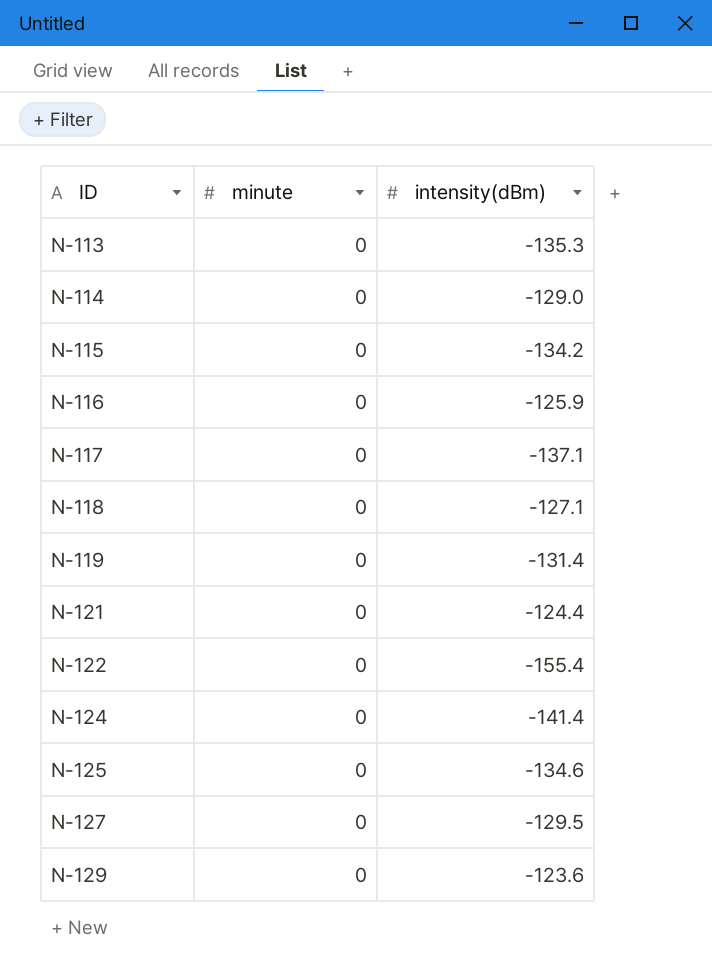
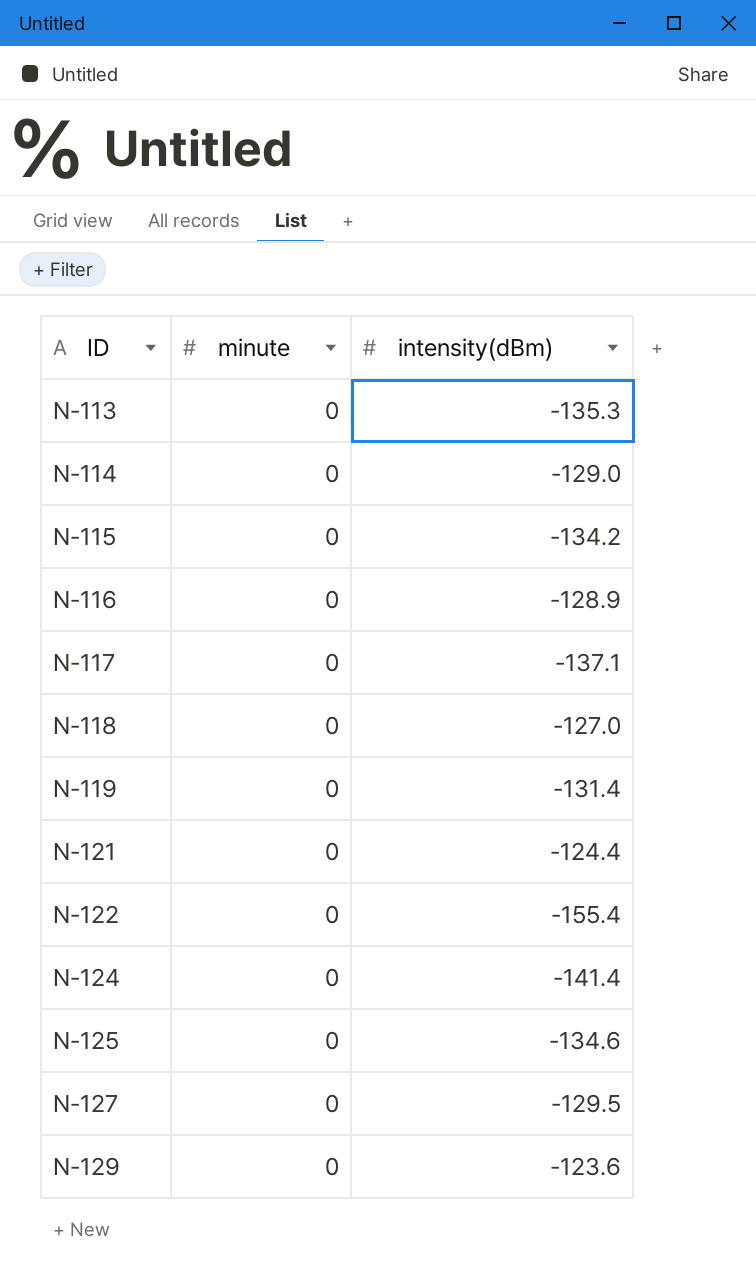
N-116 | intensity(dBm): -125.9 -> -128.9
N-118 | intensity(dBm): -127.1 -> -127.0

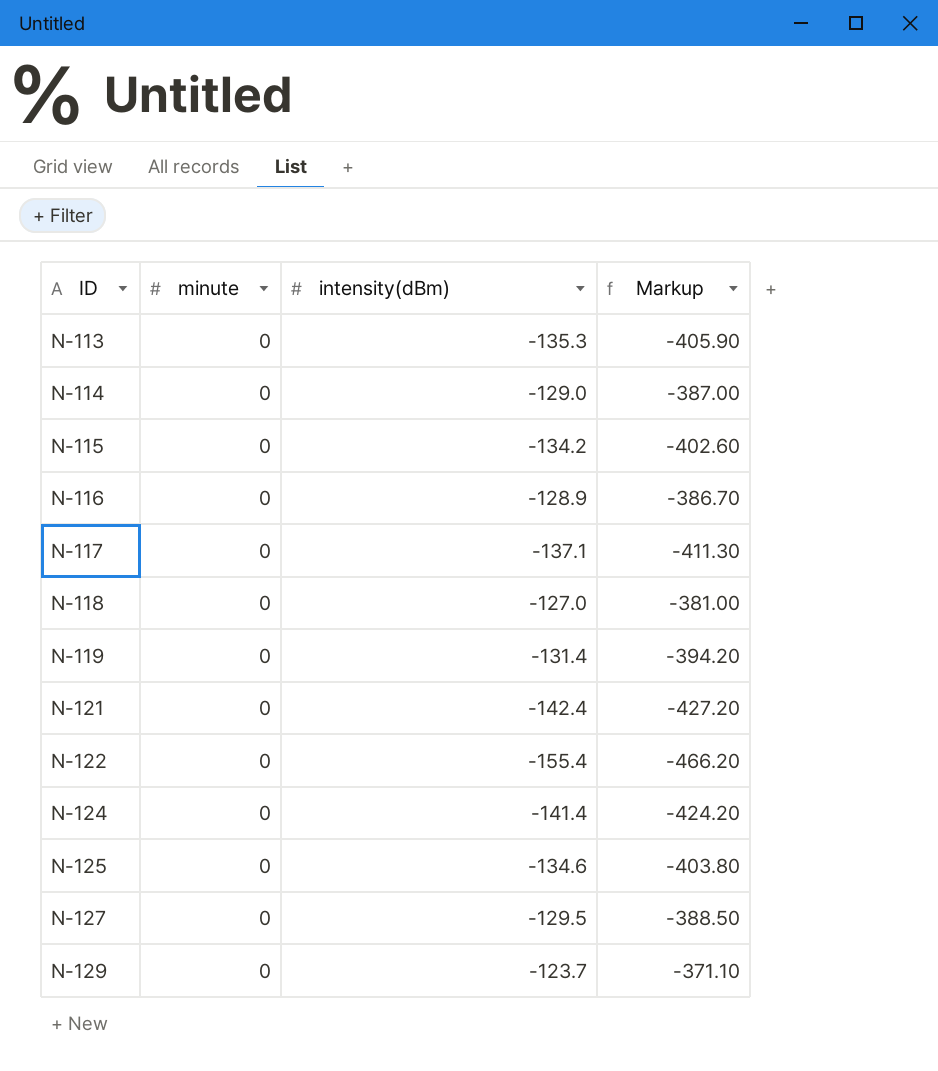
column Markup | formula: none -> [intensity(dBm)] * 3
N-121 | intensity(dBm): -124.4 -> -142.4
N-129 | intensity(dBm): -123.6 -> -123.7

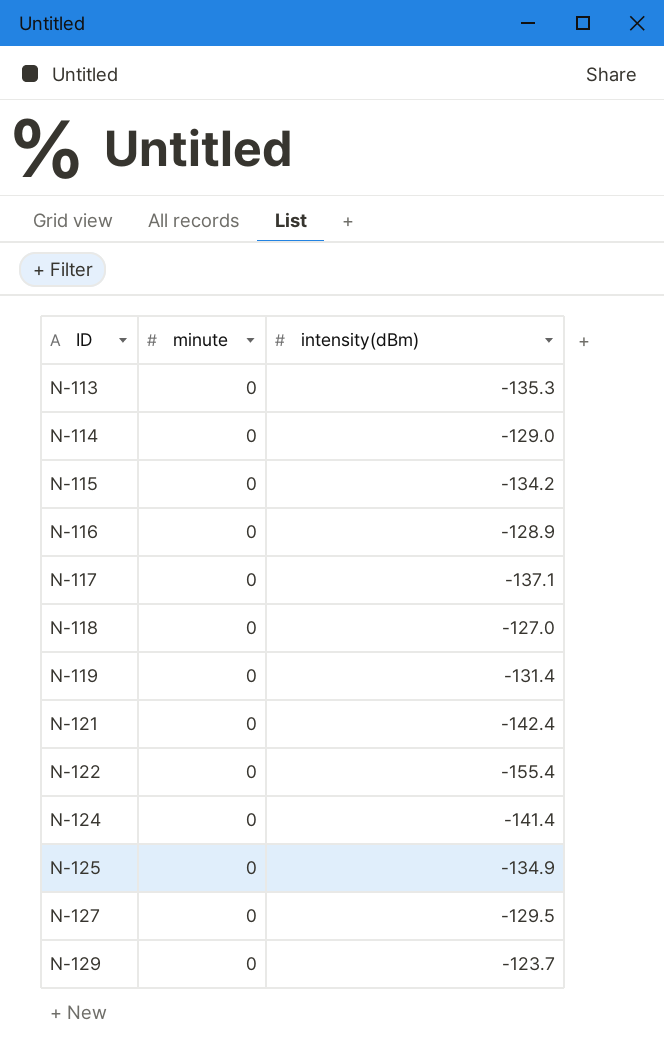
column Markup | formula: [intensity(dBm)] * 3 -> none
N-125 | intensity(dBm): -134.6 -> -134.9

